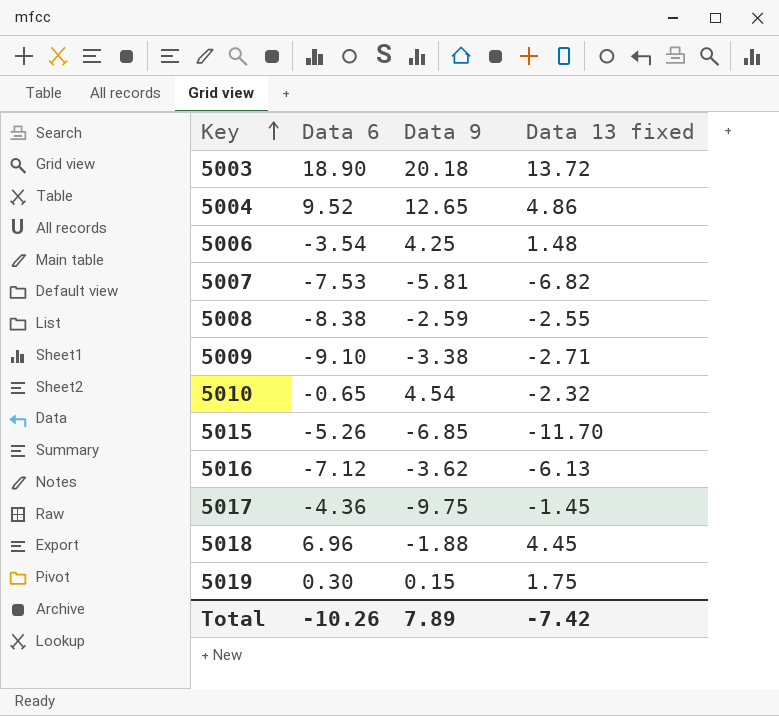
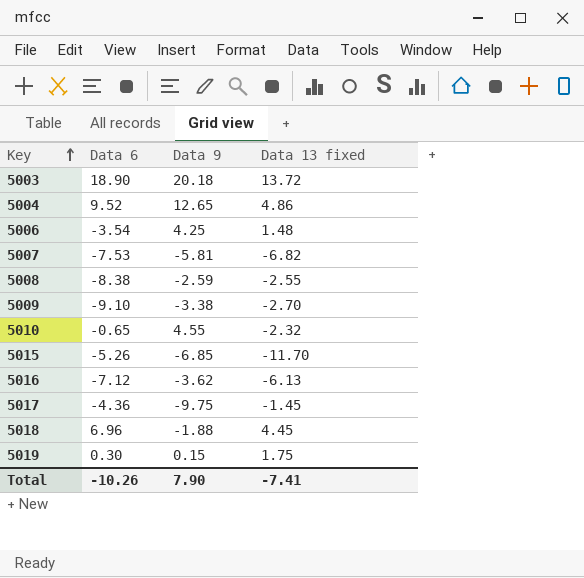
5009 | Data 13 fixed: -2.71 -> -2.70
5010 | Data 9: 4.54 -> 4.55
Total | Data 9: 7.89 -> 7.90
Total | Data 13 fixed: -7.42 -> -7.41

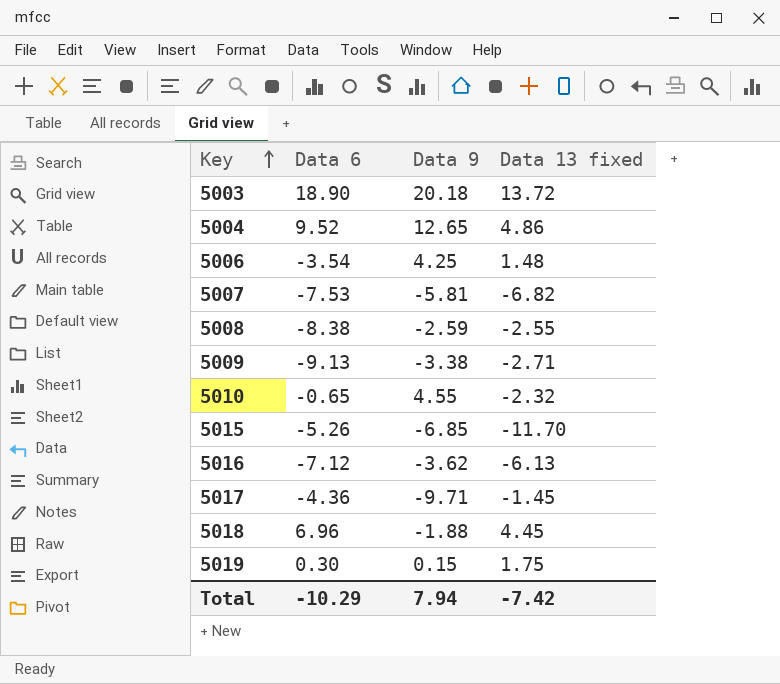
5009 | Data 6: -9.10 -> -9.13
5009 | Data 13 fixed: -2.70 -> -2.71
5017 | Data 9: -9.75 -> -9.71
Total | Data 6: -10.26 -> -10.29
Total | Data 9: 7.90 -> 7.94
Total | Data 13 fixed: -7.41 -> -7.42

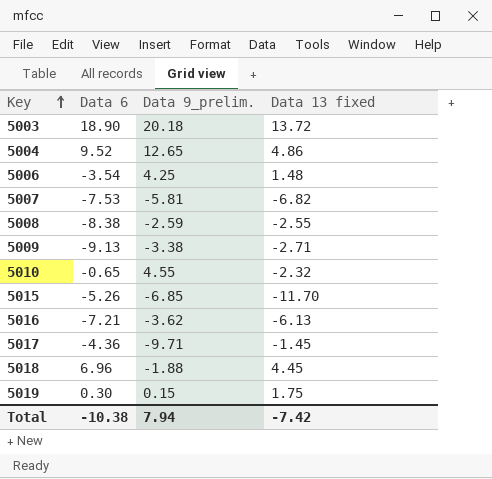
column name: Data 9 -> Data 9_prelim.
5016 | Data 6: -7.12 -> -7.21
Total | Data 6: -10.29 -> -10.38

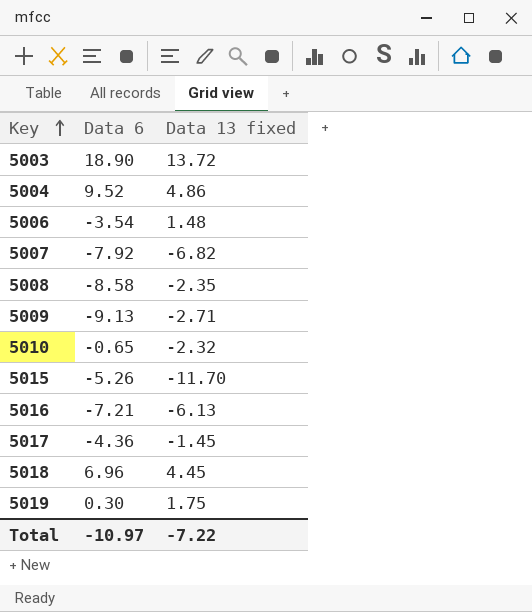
column Data 9_prelim. | position: 3 -> none
5007 | Data 6: -7.53 -> -7.92
5008 | Data 6: -8.38 -> -8.58
5008 | Data 13 fixed: -2.55 -> -2.35
Total | Data 6: -10.38 -> -10.97
Total | Data 13 fixed: -7.42 -> -7.22

